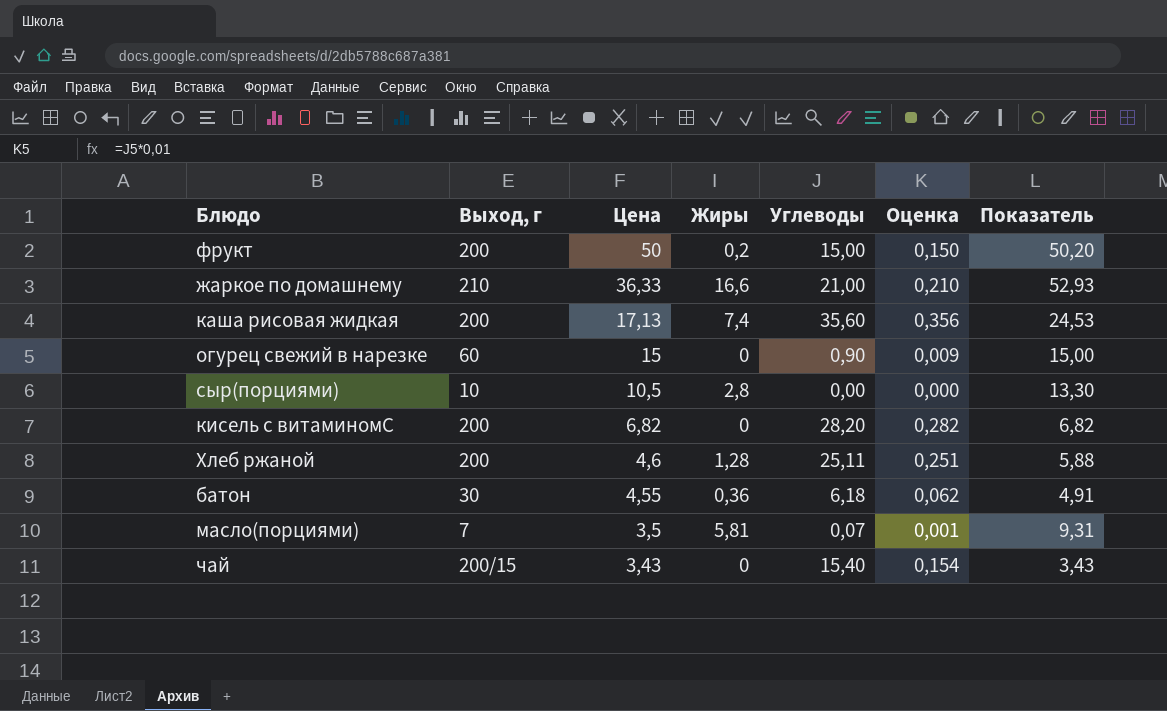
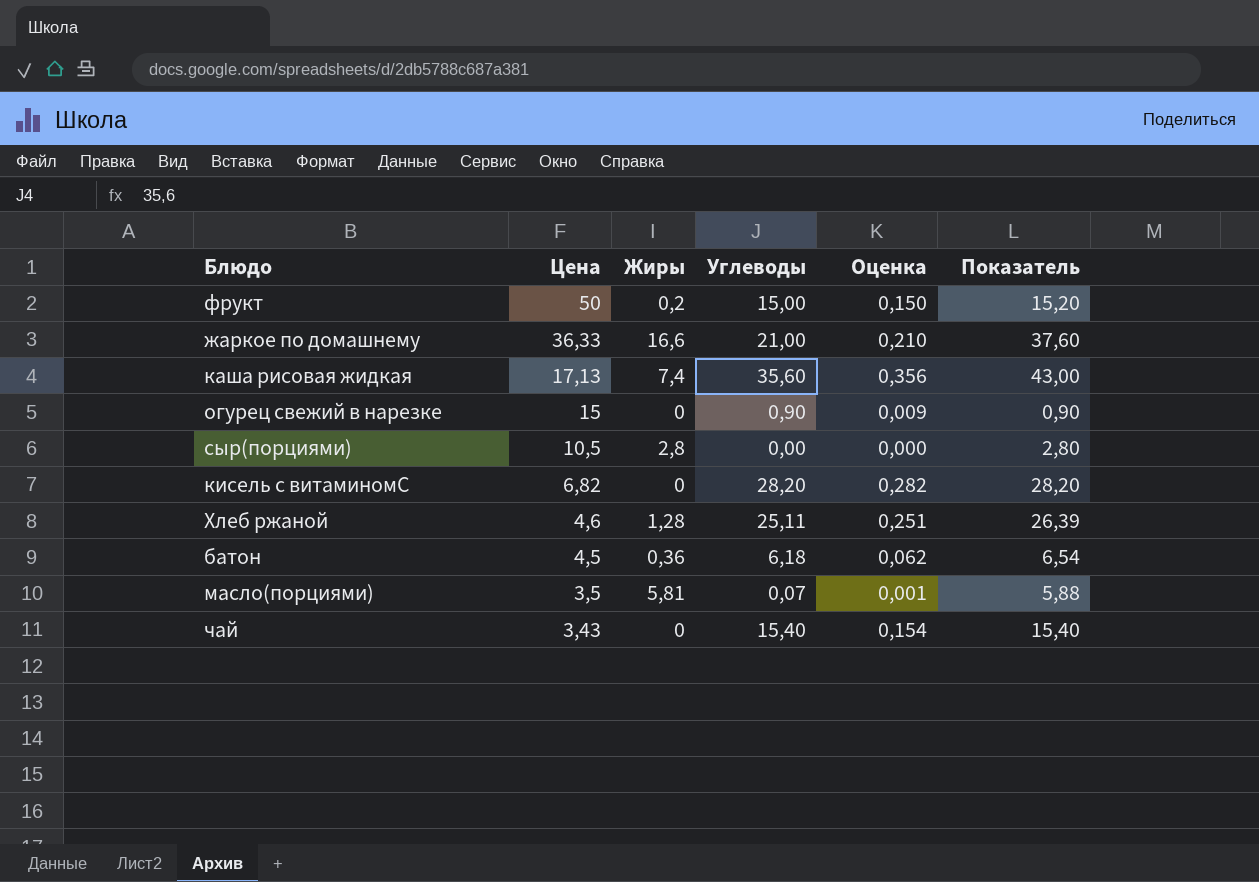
column Выход, г | position: 2 -> none
column Показатель | formula: [Цена] + [Жиры] -> [Жиры] + [Углеводы]
батон | Цена: 4,55 -> 4,5

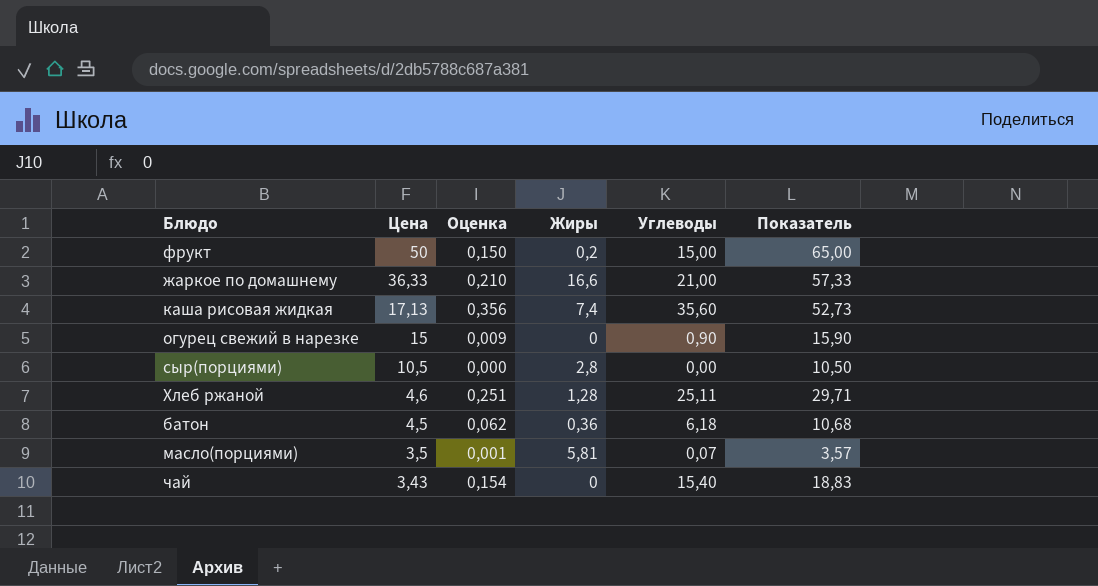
column Оценка | position: 5 -> 3
column Показатель | formula: [Жиры] + [Углеводы] -> [Цена] + [Углеводы]
row кисель с витаминомС: 6,82 | 0 | 28,20 | 0,282 | 28,20 -> none

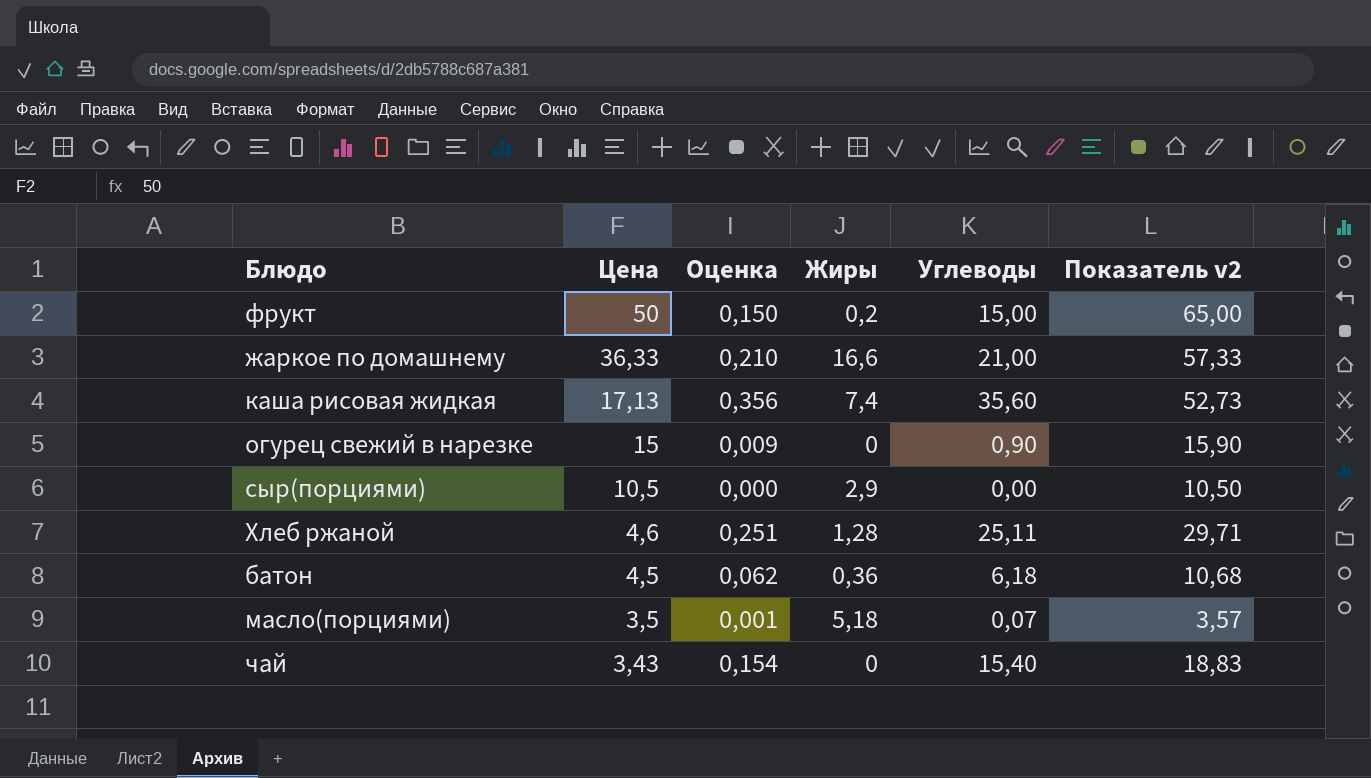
column name: Показатель -> Показатель v2
сыр(порциями) | Жиры: 2,8 -> 2,9
масло(порциями) | Жиры: 5,81 -> 5,18

